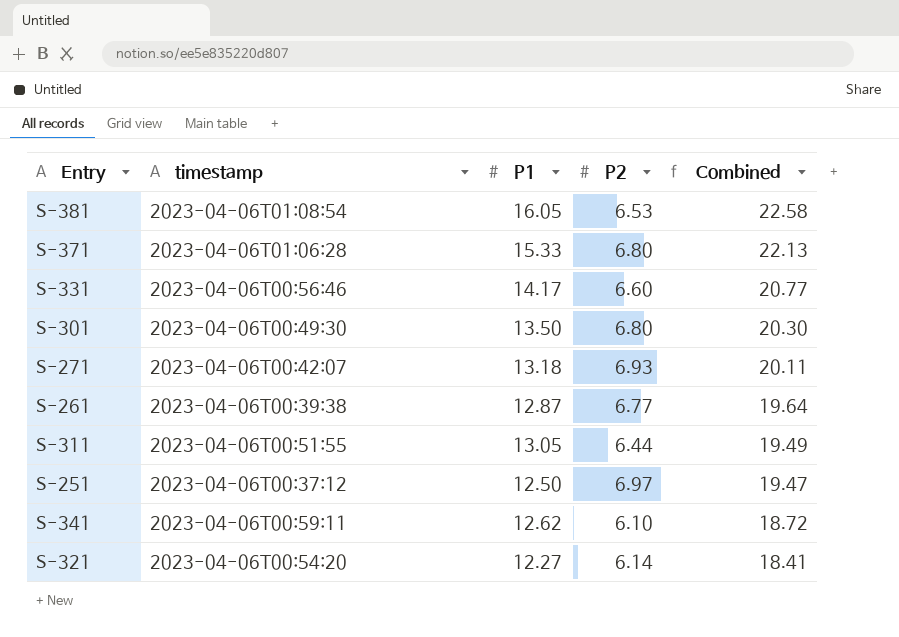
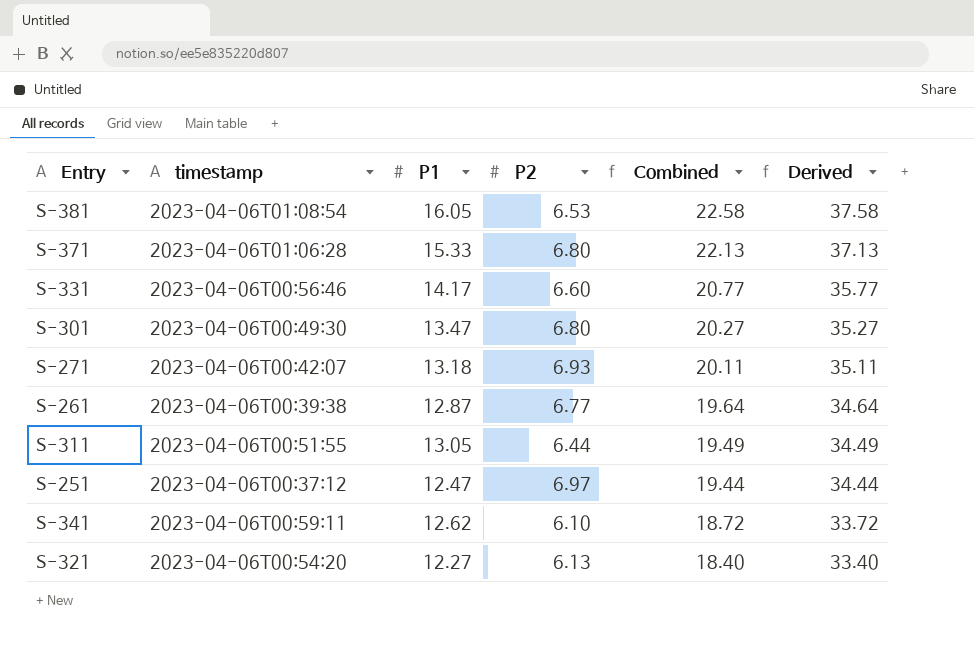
column Derived | formula: none -> [Combined] + 15
S-301 | P1: 13.50 -> 13.47
S-301 | Combined: 20.30 -> 20.27
S-251 | P1: 12.50 -> 12.47
S-251 | Combined: 19.47 -> 19.44
S-321 | P2: 6.14 -> 6.13
S-321 | Combined: 18.41 -> 18.40

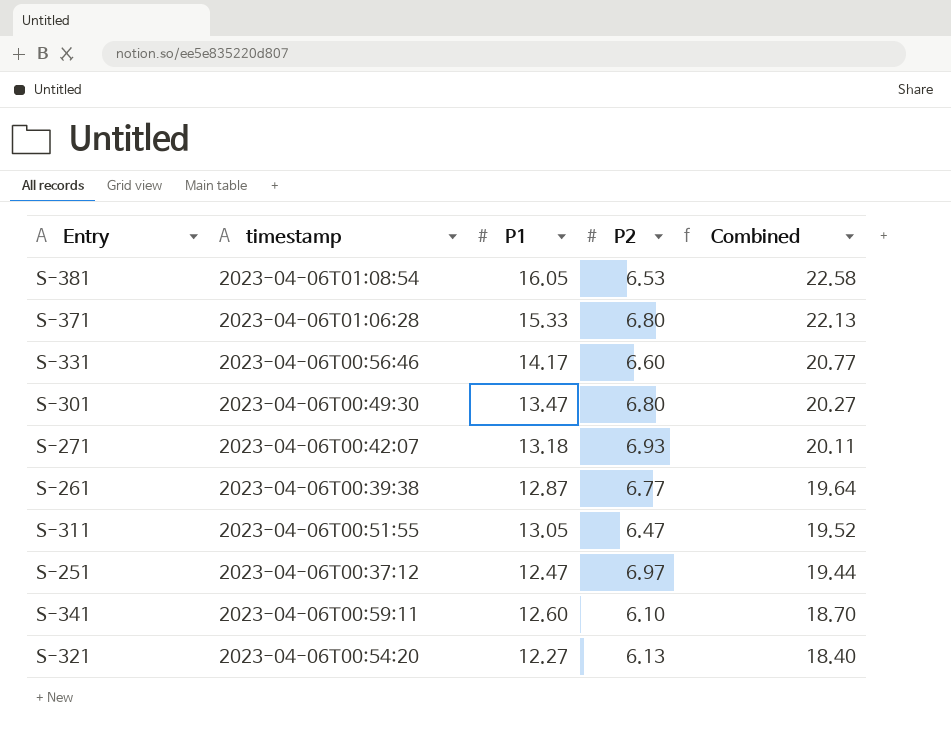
column Derived | formula: [Combined] + 15 -> none
S-311 | P2: 6.44 -> 6.47
S-311 | Combined: 19.49 -> 19.52
S-341 | P1: 12.62 -> 12.60
S-341 | Combined: 18.72 -> 18.70

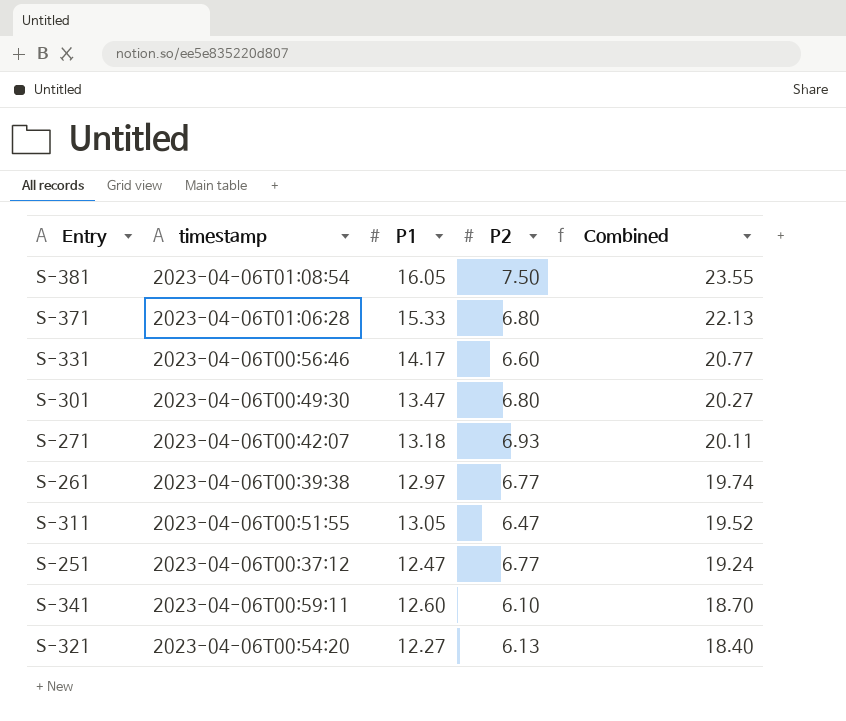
S-381 | P2: 6.53 -> 7.50
S-381 | Combined: 22.58 -> 23.55
S-261 | P1: 12.87 -> 12.97
S-261 | Combined: 19.64 -> 19.74
S-251 | P2: 6.97 -> 6.77
S-251 | Combined: 19.44 -> 19.24

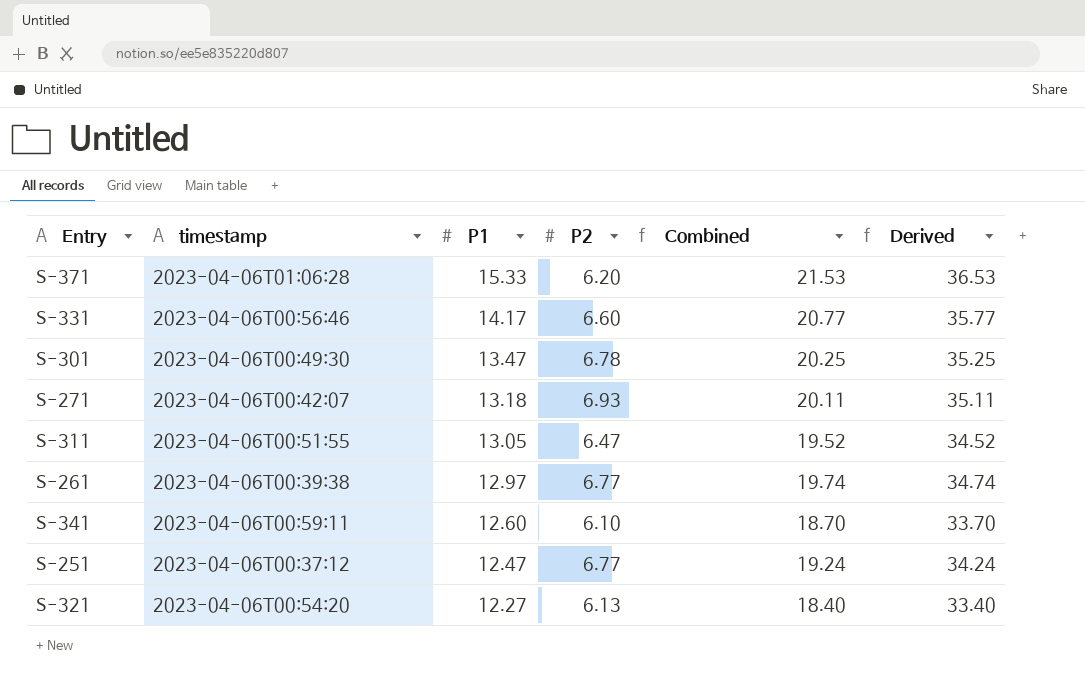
row order: Combined descending -> P1 descending
column Derived | formula: none -> [Combined] + 15
row S-381: 2023-04-06T01:08:54 | 16.05 | 7.50 | 23.55 -> none
S-371 | P2: 6.80 -> 6.20
S-371 | Combined: 22.13 -> 21.53
S-301 | P2: 6.80 -> 6.78
S-301 | Combined: 20.27 -> 20.25

